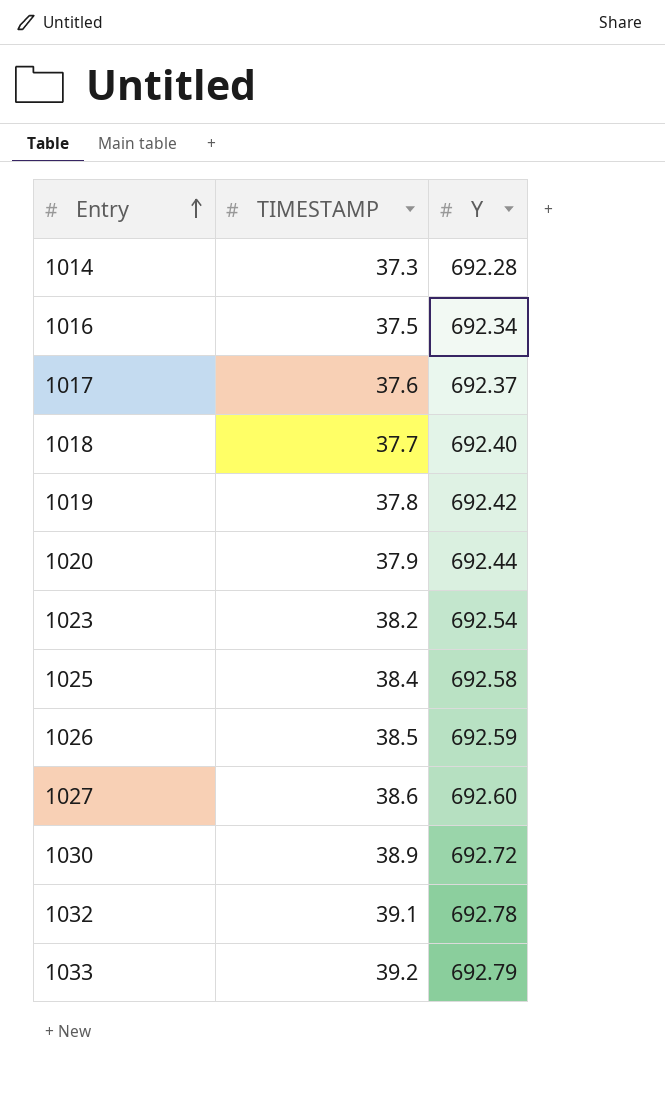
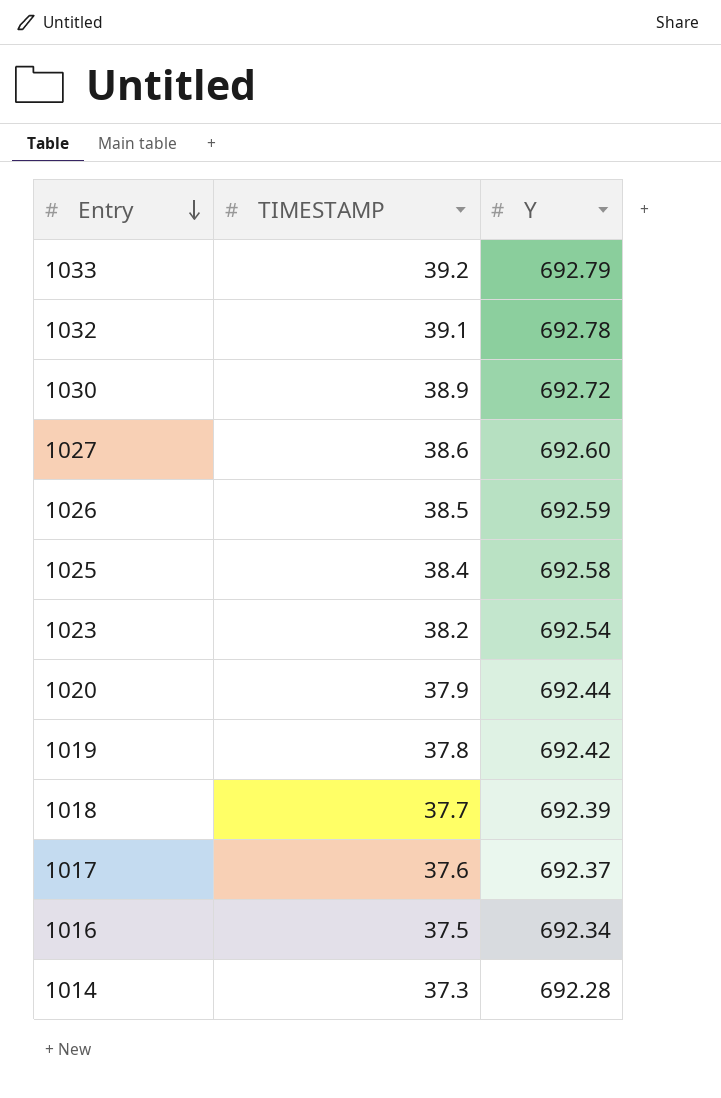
row order: Entry ascending -> Entry descending
1018 | Y: 692.40 -> 692.39

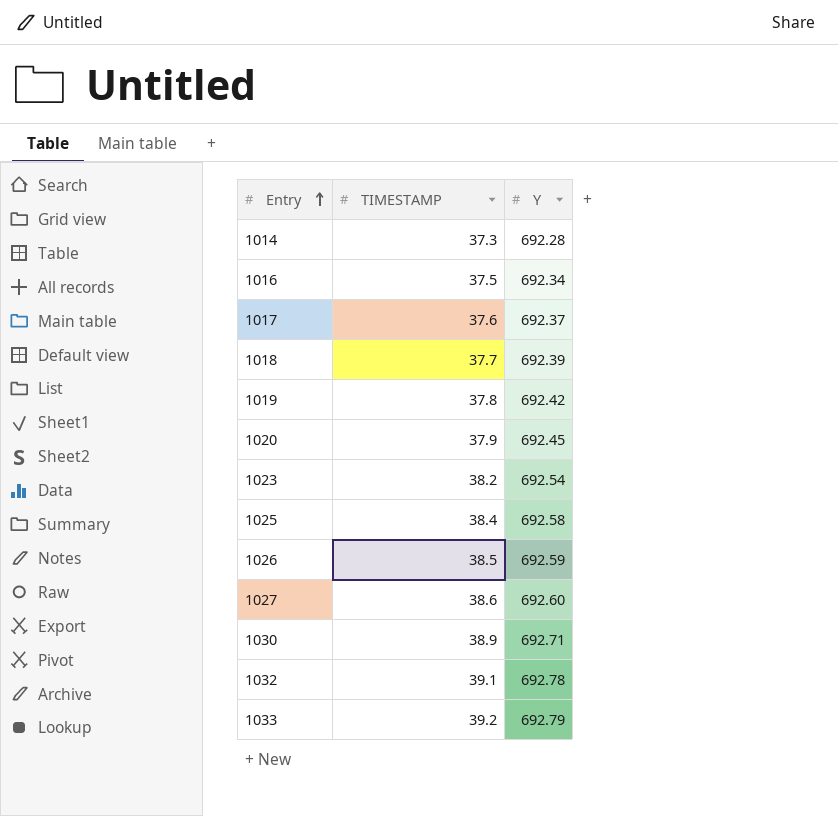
row order: Entry descending -> Entry ascending
1020 | Y: 692.44 -> 692.45
1030 | Y: 692.72 -> 692.71

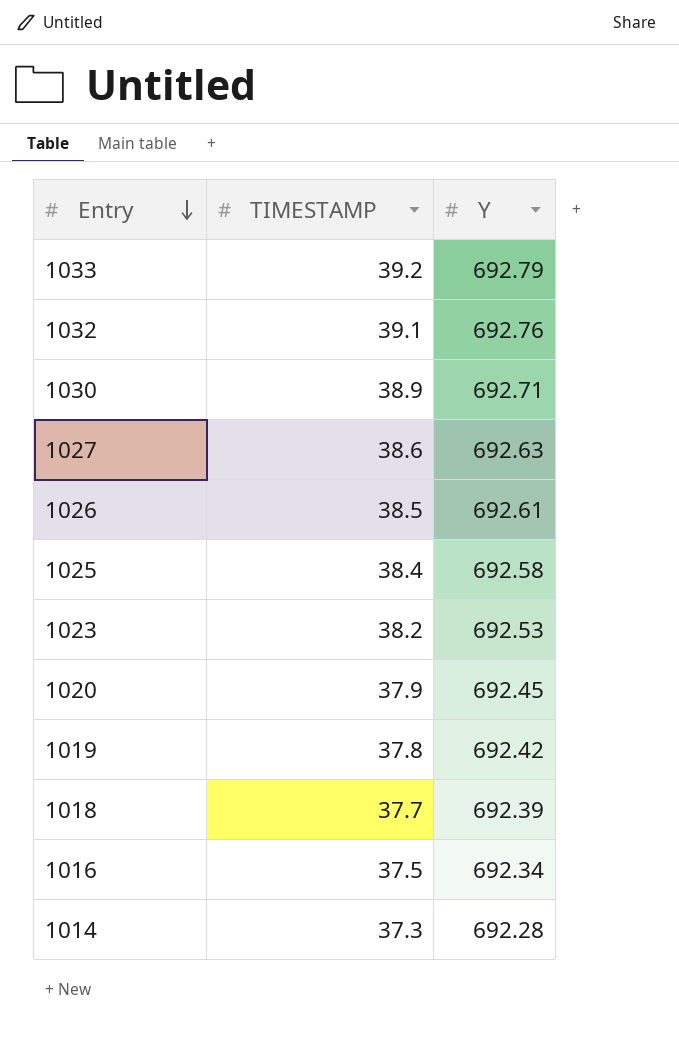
row order: Entry ascending -> Entry descending
row 1017: 37.6 | 692.37 -> none
1032 | Y: 692.78 -> 692.76
1027 | Y: 692.60 -> 692.63
1026 | Y: 692.59 -> 692.61
1023 | Y: 692.54 -> 692.53

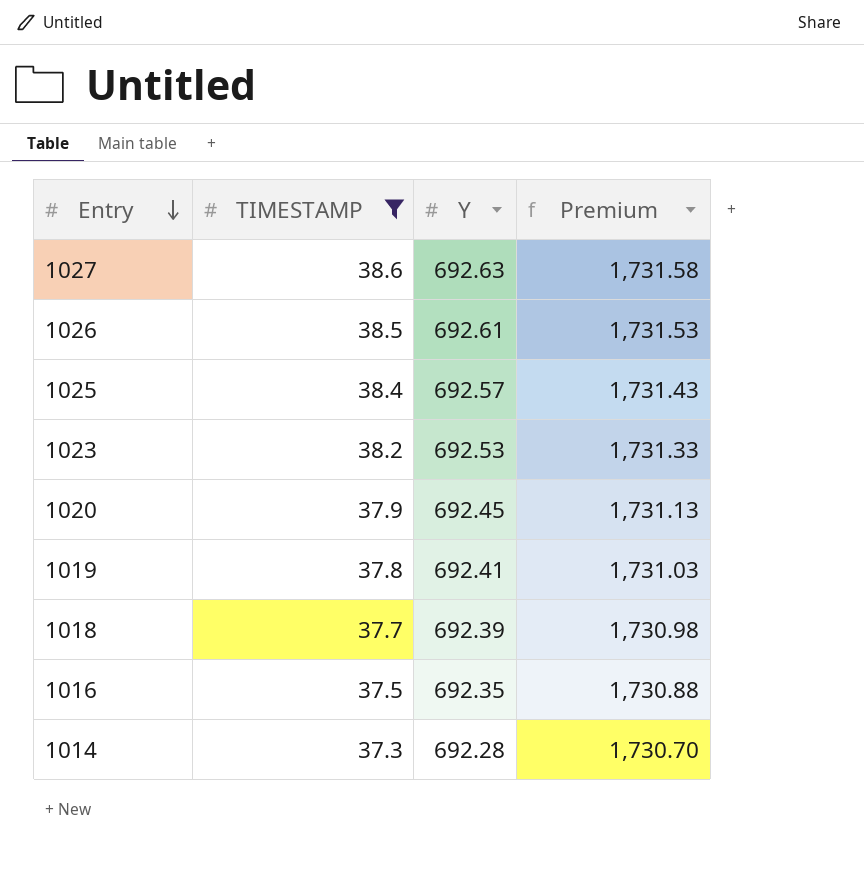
filter: none -> TIMESTAMP <= 38.6
column Premium | formula: none -> [Y] * 2.5
1025 | Y: 692.58 -> 692.57
1019 | Y: 692.42 -> 692.41
1016 | Y: 692.34 -> 692.35

